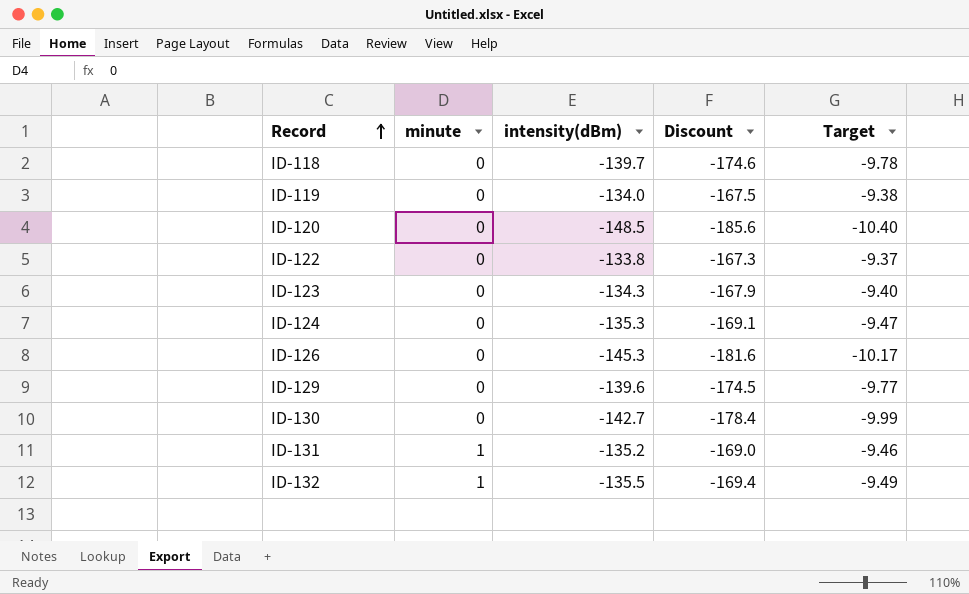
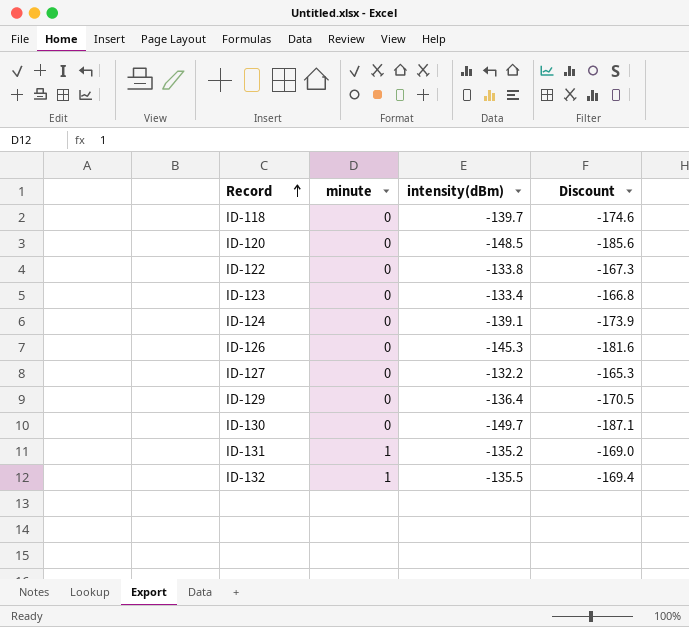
column Target | formula: [intensity(dBm)] * 0.07 -> none
row ID-119: 0 | -134.0 | -167.5 | -9.38 -> none
ID-123 | intensity(dBm): -134.3 -> -133.4
ID-123 | Discount: -167.9 -> -166.8
ID-124 | intensity(dBm): -135.3 -> -139.1
ID-124 | Discount: -169.1 -> -173.9
row ID-127: none -> 0 | -132.2 | -165.3
ID-129 | intensity(dBm): -139.6 -> -136.4
ID-129 | Discount: -174.5 -> -170.5
ID-130 | intensity(dBm): -142.7 -> -149.7
ID-130 | Discount: -178.4 -> -187.1

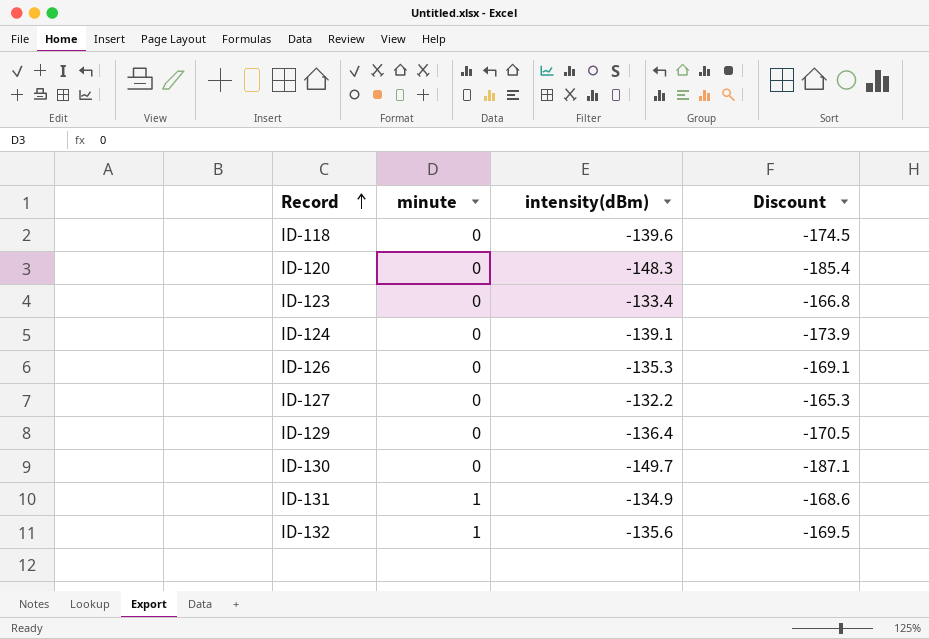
row ID-122: 0 | -133.8 | -167.3 -> none
ID-118 | intensity(dBm): -139.7 -> -139.6
ID-118 | Discount: -174.6 -> -174.5
ID-120 | intensity(dBm): -148.5 -> -148.3
ID-120 | Discount: -185.6 -> -185.4
ID-126 | intensity(dBm): -145.3 -> -135.3
ID-126 | Discount: -181.6 -> -169.1
ID-131 | intensity(dBm): -135.2 -> -134.9
ID-131 | Discount: -169.0 -> -168.6
ID-132 | intensity(dBm): -135.5 -> -135.6
ID-132 | Discount: -169.4 -> -169.5

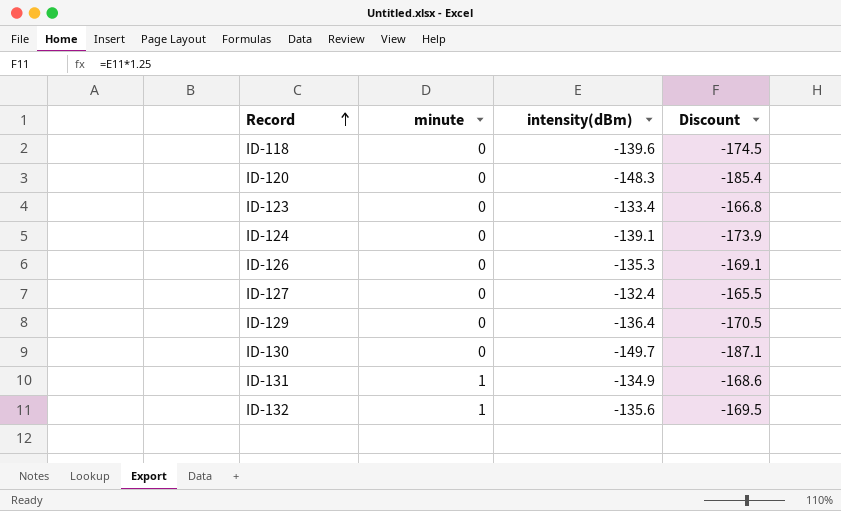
ID-127 | intensity(dBm): -132.2 -> -132.4
ID-127 | Discount: -165.3 -> -165.5

